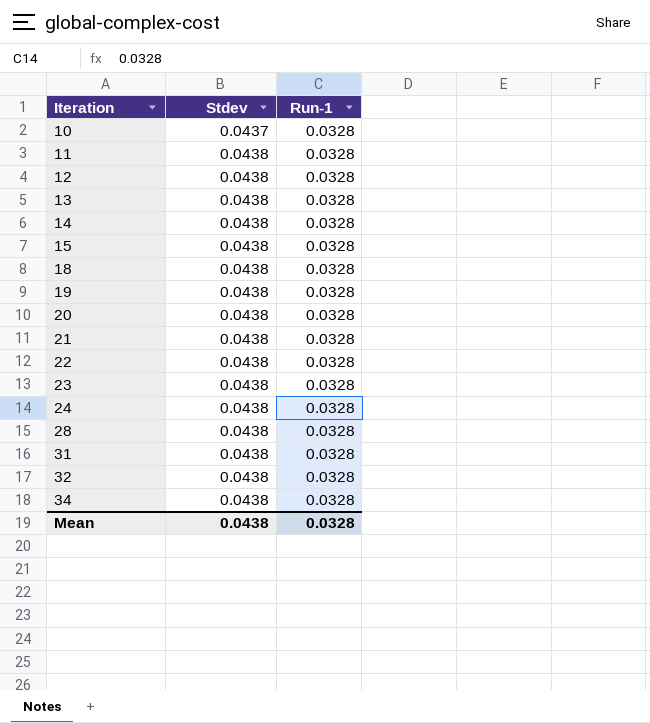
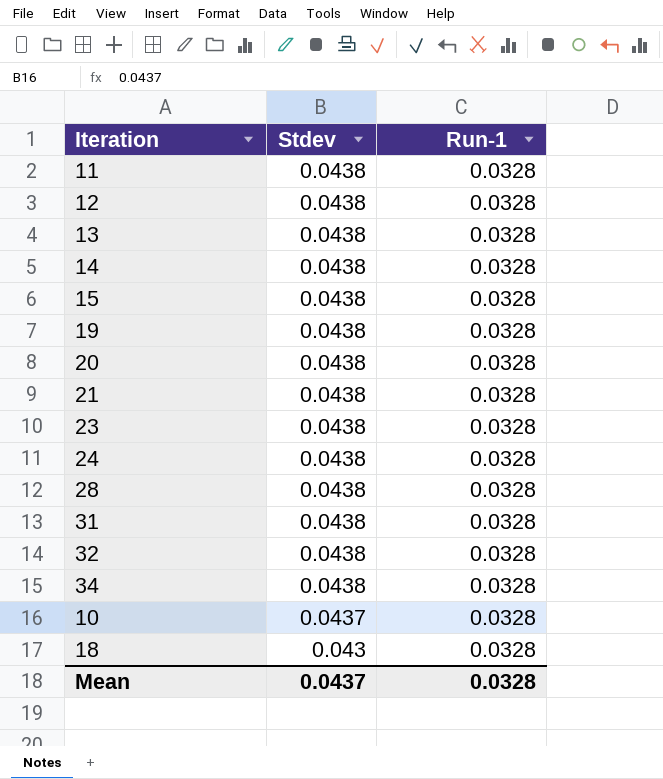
row order: Iteration ascending -> Stdev descending
row 22: 0.0438 | 0.0328 -> none
18 | Stdev: 0.0438 -> 0.043
Mean | Stdev: 0.0438 -> 0.0437

